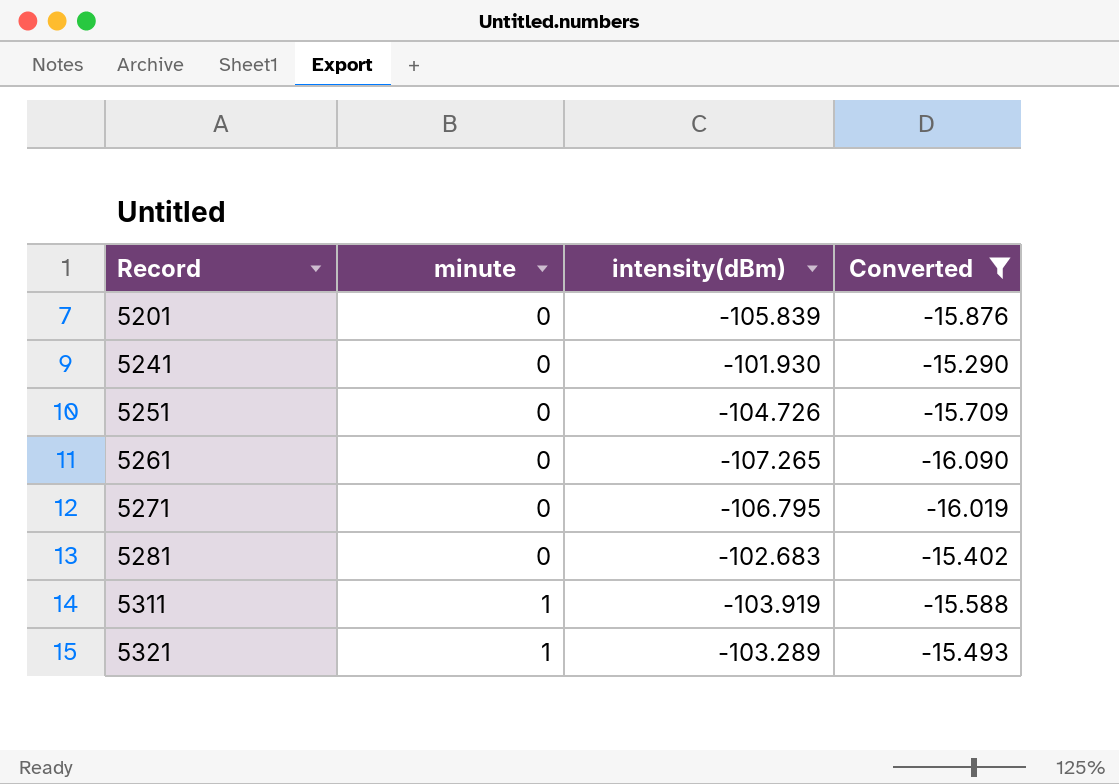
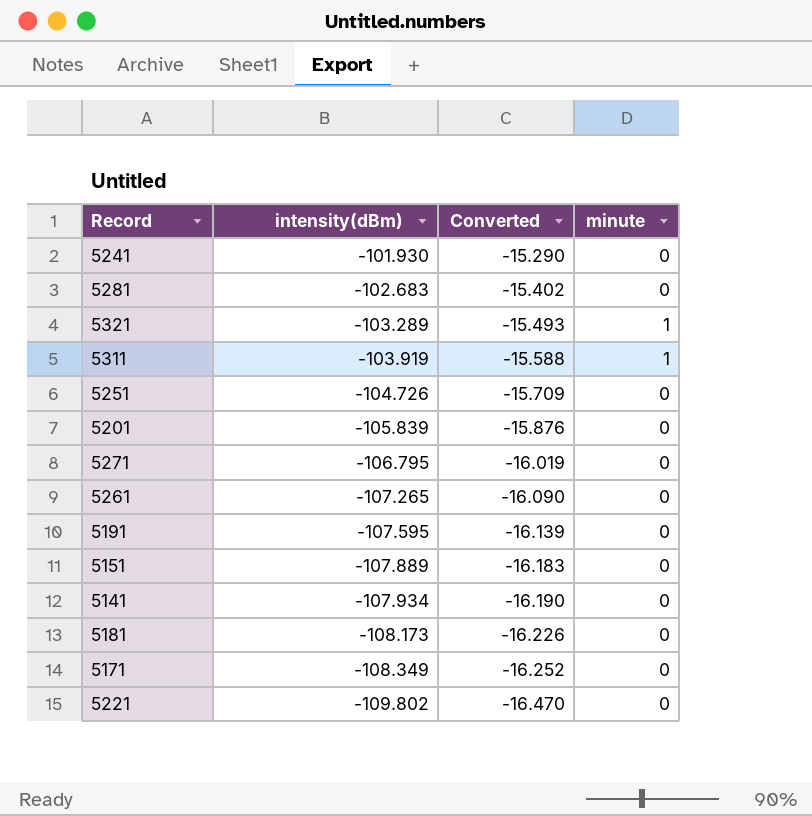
filter: Converted >= -16.090 -> none
row order: Record ascending -> intensity(dBm) descending
column minute | position: 2 -> 4

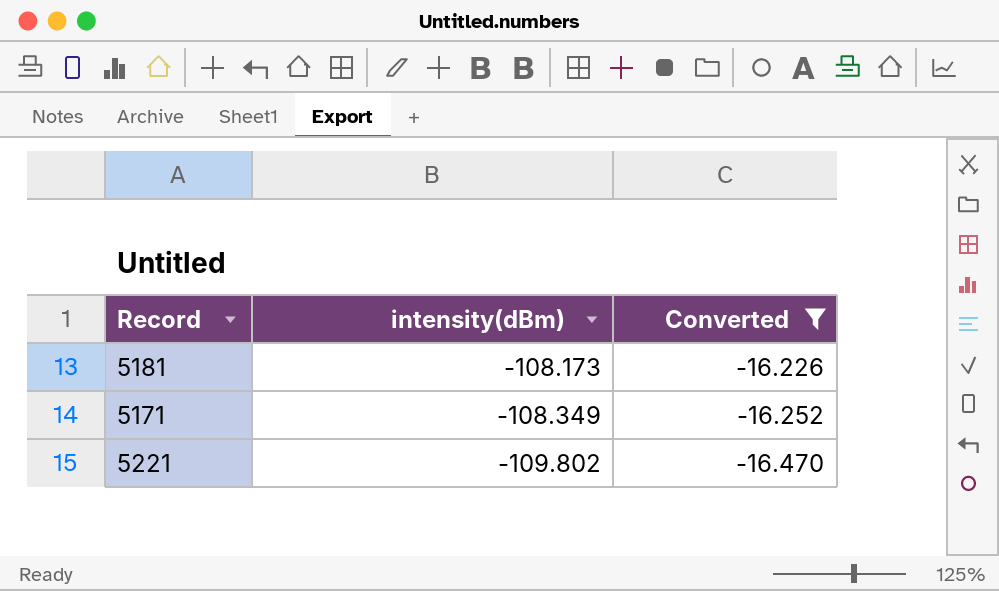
filter: none -> Converted <= -16.226
column minute | position: 4 -> none

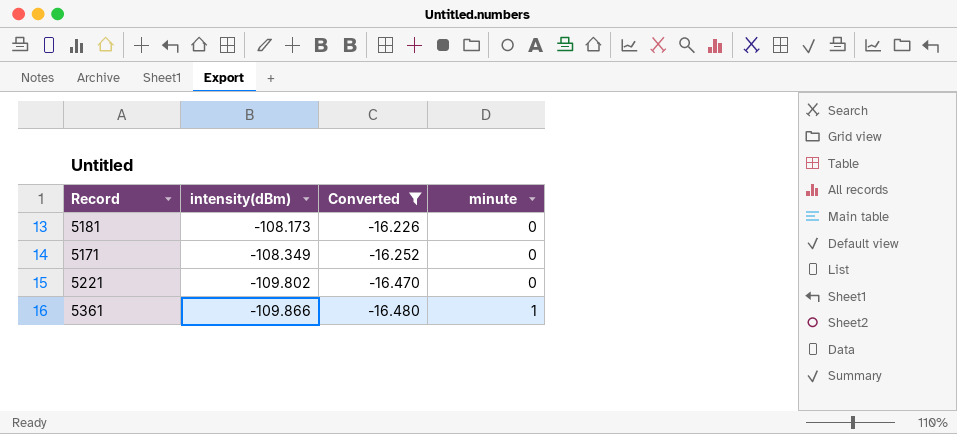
column minute | position: none -> 4
row 5361: none -> -109.866 | -16.480 | 1

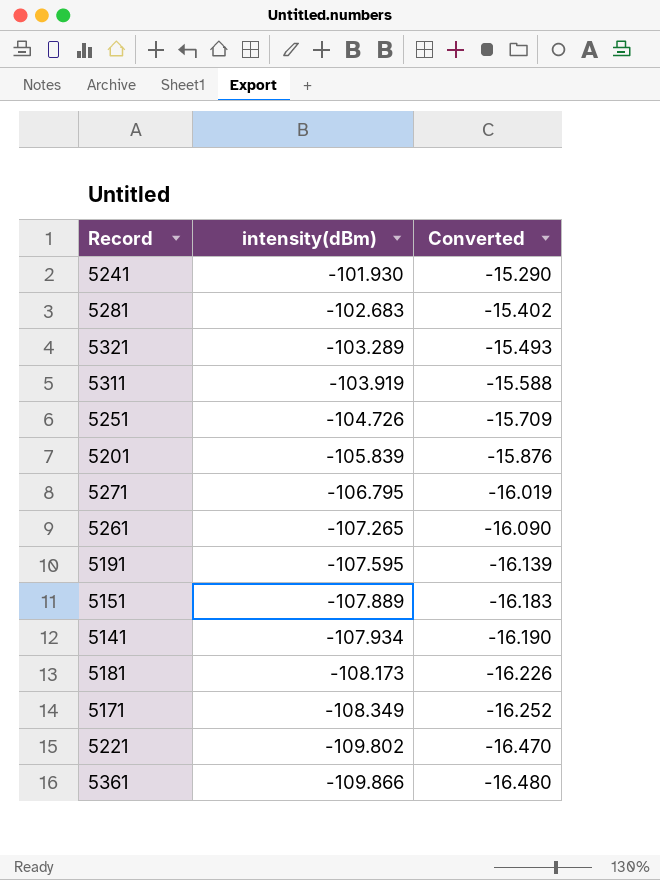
filter: Converted <= -16.226 -> none
column minute | position: 4 -> none

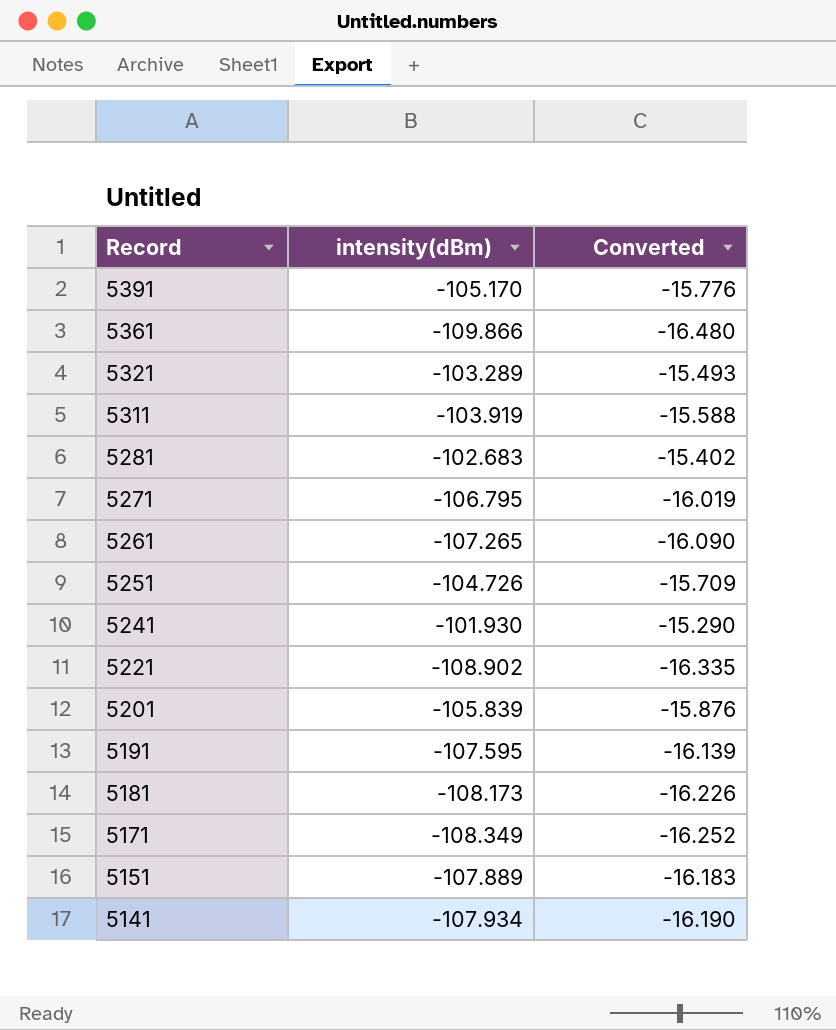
row order: intensity(dBm) descending -> Record descending
row 5391: none -> -105.170 | -15.776
5221 | intensity(dBm): -109.802 -> -108.902
5221 | Converted: -16.470 -> -16.335

